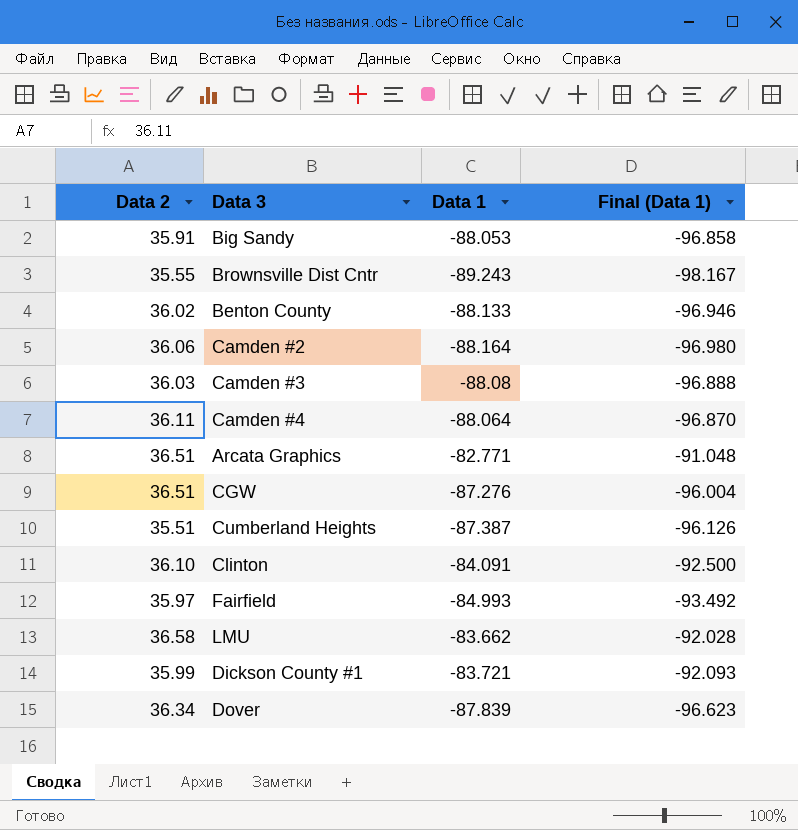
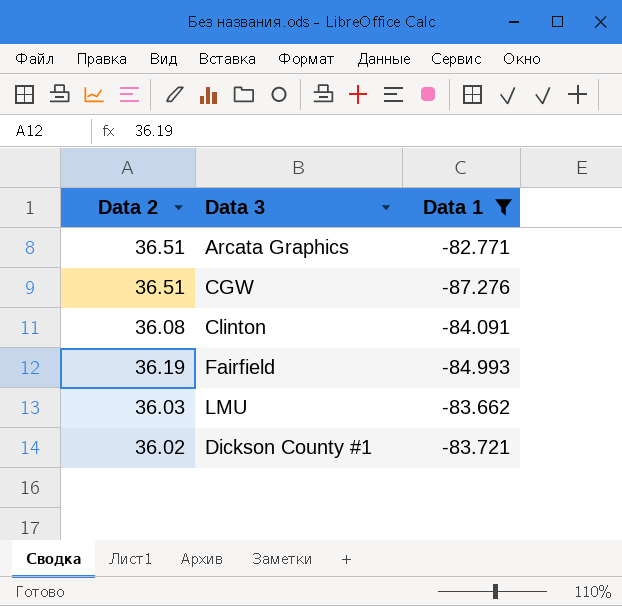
filter: none -> Data 1 >= -87.276
column Final (Data 1) | formula: [Data 1] * 1.1 -> none
Clinton | Data 2: 36.10 -> 36.08
Fairfield | Data 2: 35.97 -> 36.19
LMU | Data 2: 36.58 -> 36.03
Dickson County #1 | Data 2: 35.99 -> 36.02

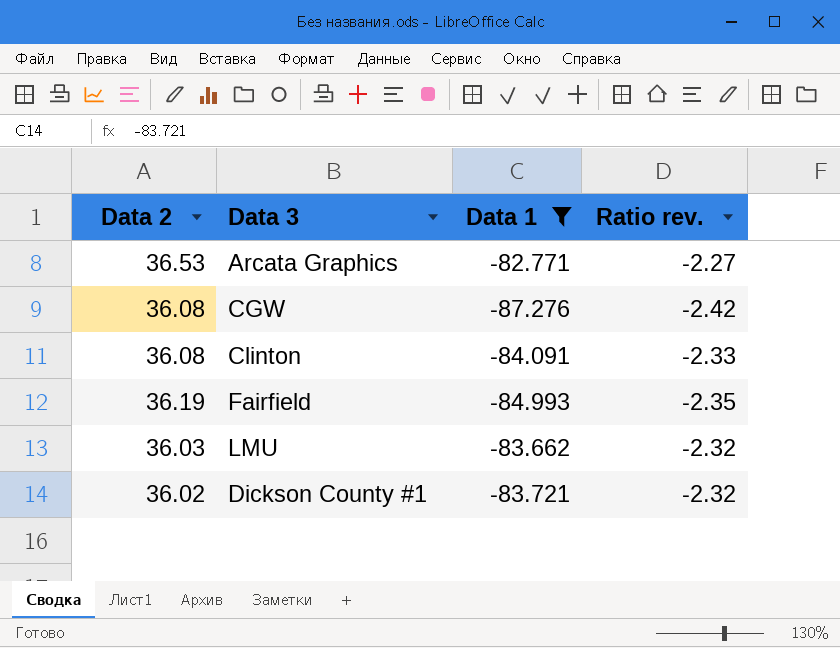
column Ratio rev. | formula: none -> [Data 1] / [Data 2]
Arcata Graphics | Data 2: 36.51 -> 36.53
CGW | Data 2: 36.51 -> 36.08

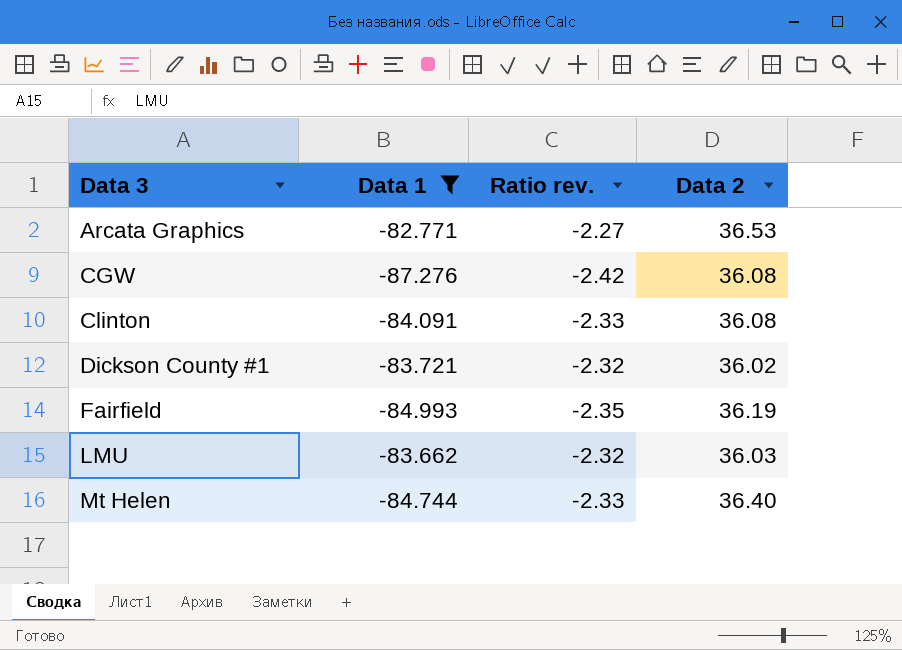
row order: none -> Data 3 ascending
column Data 2 | position: 1 -> 4
row Mt Helen: none -> -84.744 | -2.33 | 36.40

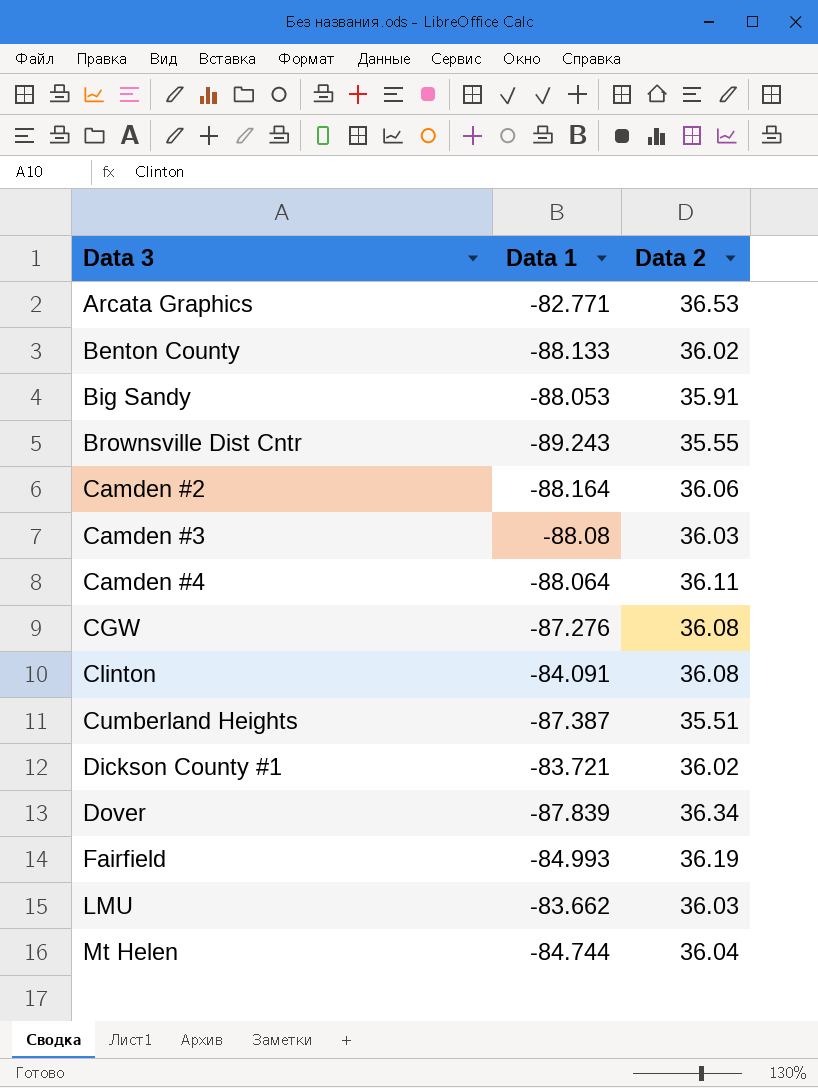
filter: Data 1 >= -87.276 -> none
column Ratio rev. | formula: [Data 1] / [Data 2] -> none
Mt Helen | Data 2: 36.40 -> 36.04

